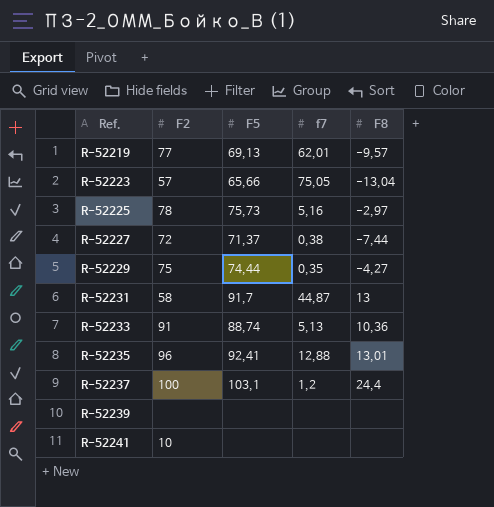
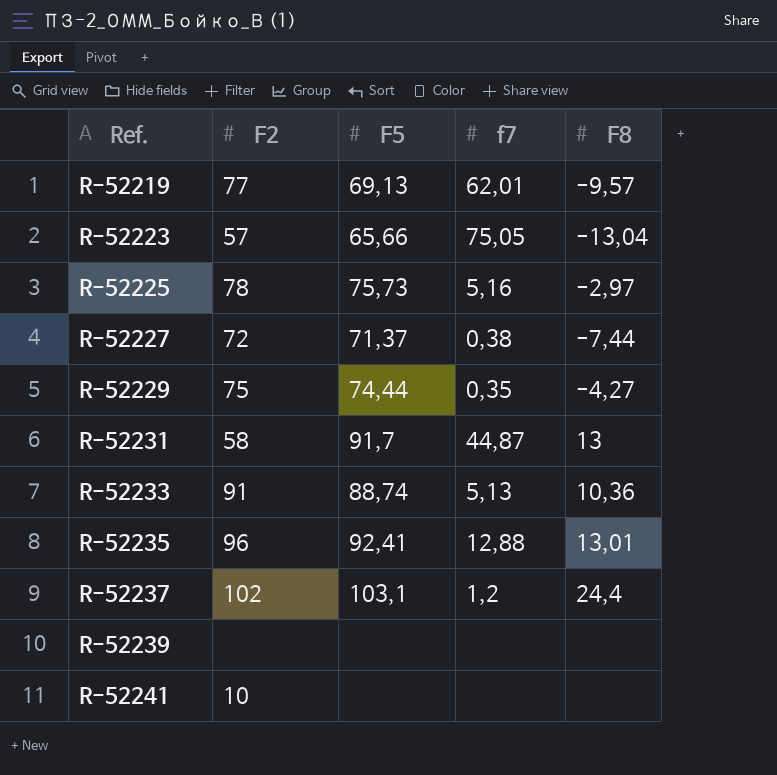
R-52237 | F2: 100 -> 102

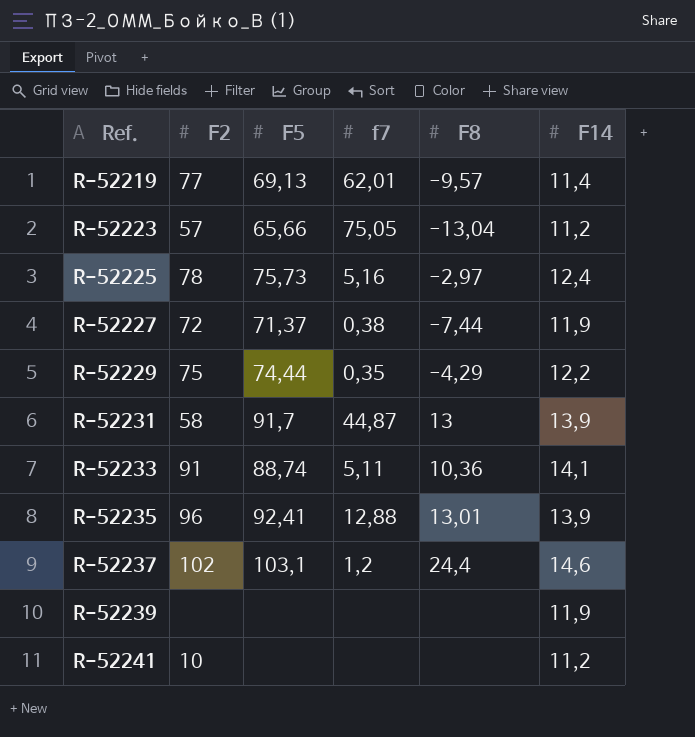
column F14 | position: none -> 6
R-52229 | F8: -4,27 -> -4,29
R-52233 | f7: 5,13 -> 5,11

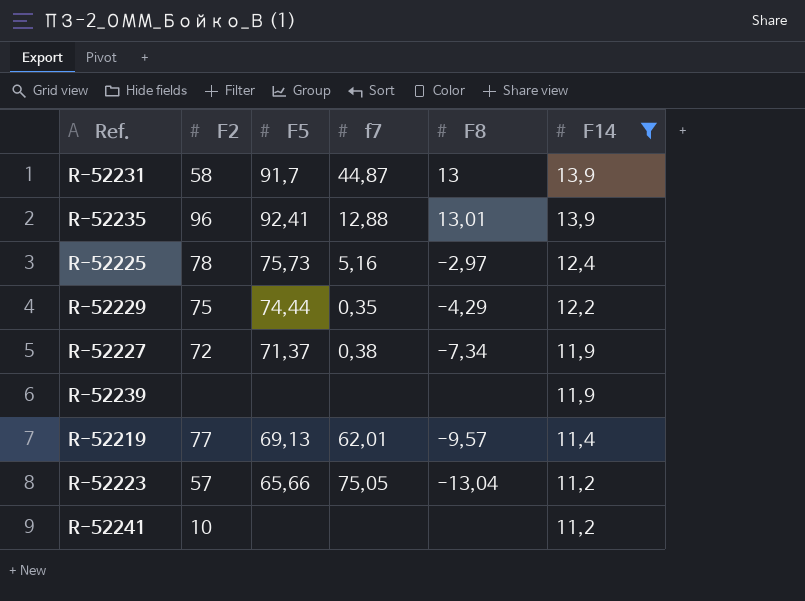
filter: none -> F14 <= 13,9
row order: Ref. ascending -> F14 descending
R-52227 | F8: -7,44 -> -7,34

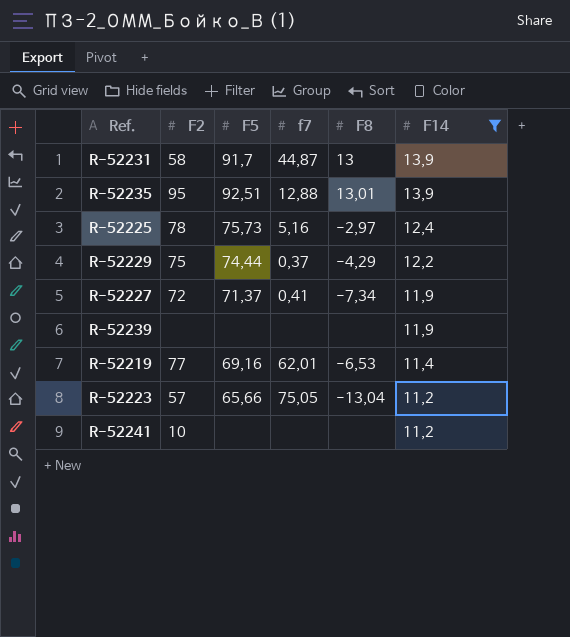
R-52235 | F2: 96 -> 95
R-52235 | F5: 92,41 -> 92,51
R-52229 | f7: 0,35 -> 0,37
R-52227 | f7: 0,38 -> 0,41
R-52219 | F5: 69,13 -> 69,16
R-52219 | F8: -9,57 -> -6,53

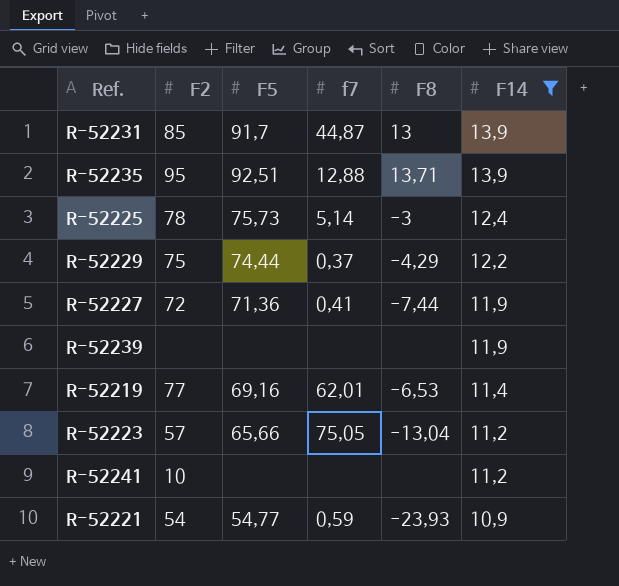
R-52231 | F2: 58 -> 85
R-52235 | F8: 13,01 -> 13,71
R-52225 | f7: 5,16 -> 5,14
R-52225 | F8: -2,97 -> -3
R-52227 | F5: 71,37 -> 71,36
R-52227 | F8: -7,34 -> -7,44
row R-52221: none -> 54 | 54,77 | 0,59 | -23,93 | 10,9

